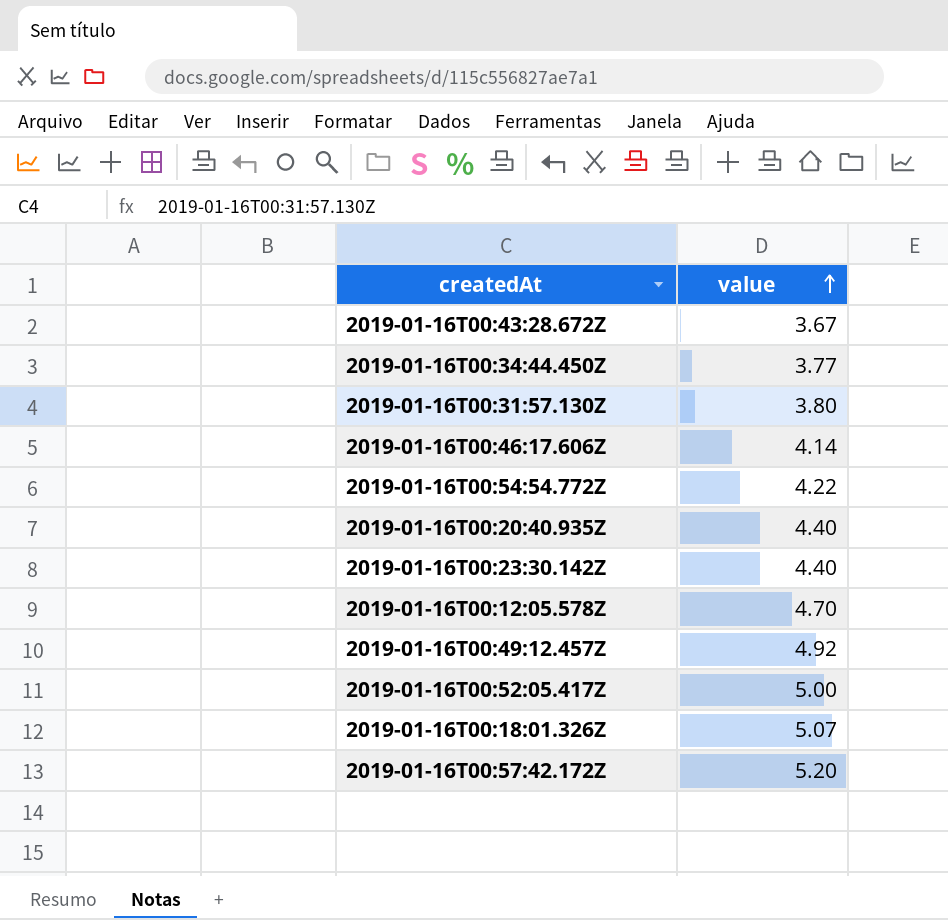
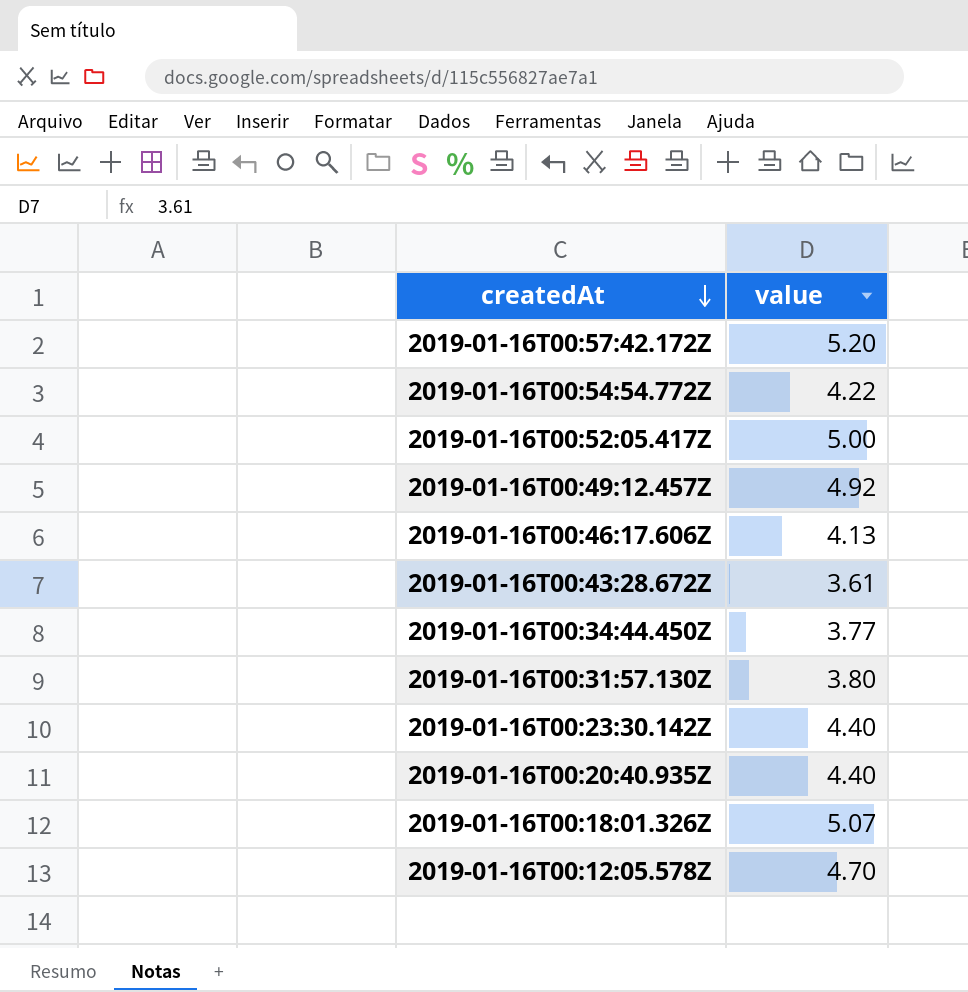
row order: value ascending -> createdAt descending
2019-01-16T00:46:17.606Z | value: 4.14 -> 4.13
2019-01-16T00:43:28.672Z | value: 3.67 -> 3.61

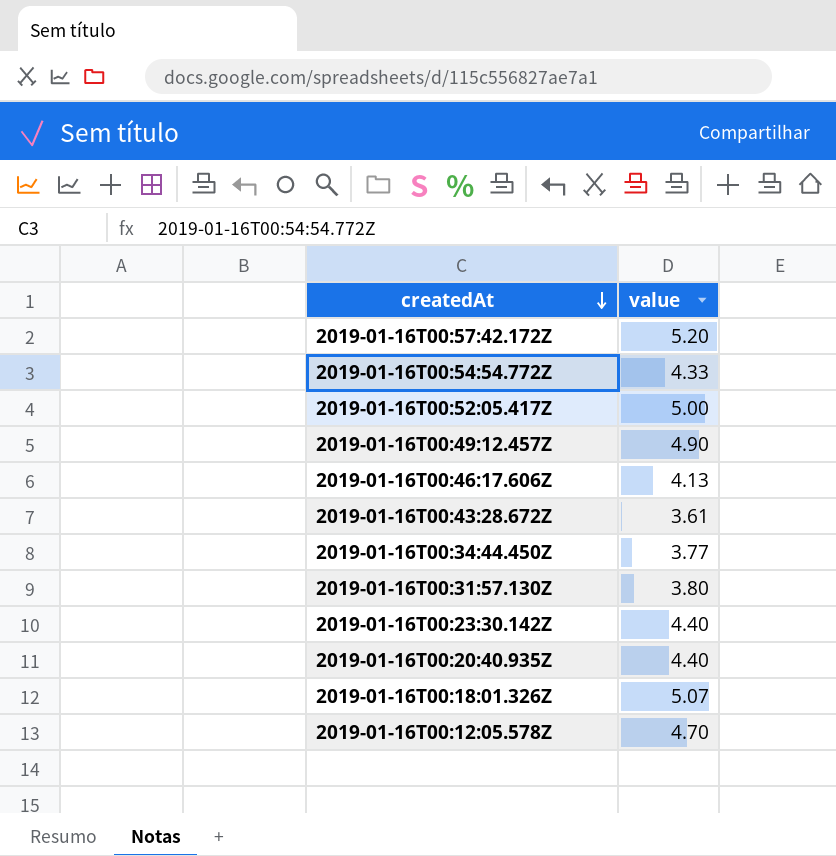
2019-01-16T00:54:54.772Z | value: 4.22 -> 4.33
2019-01-16T00:49:12.457Z | value: 4.92 -> 4.90

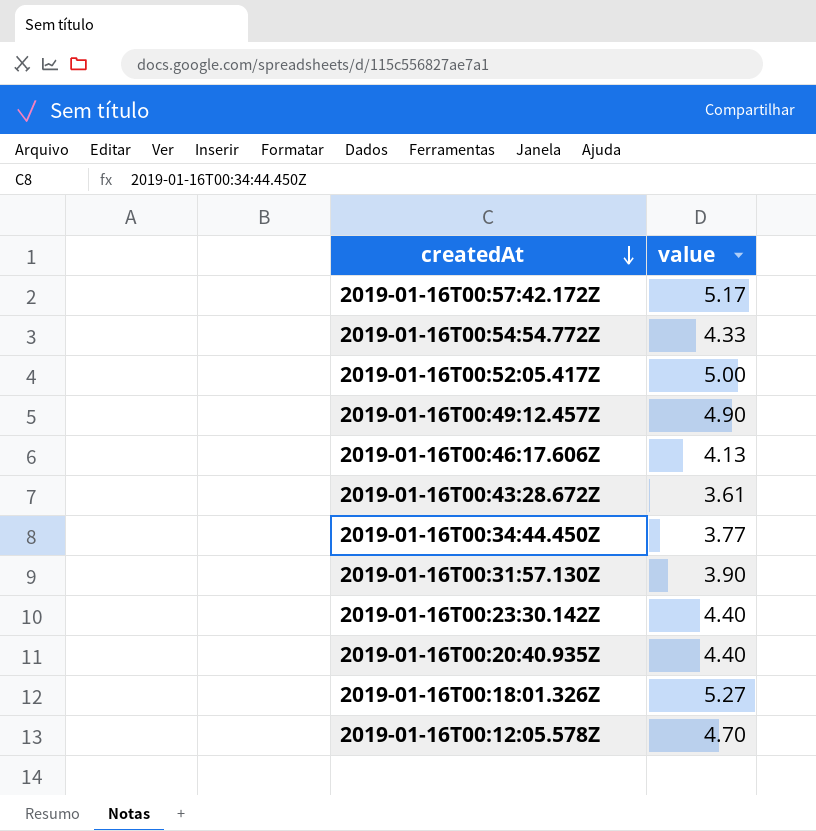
2019-01-16T00:57:42.172Z | value: 5.20 -> 5.17
2019-01-16T00:31:57.130Z | value: 3.80 -> 3.90
2019-01-16T00:18:01.326Z | value: 5.07 -> 5.27

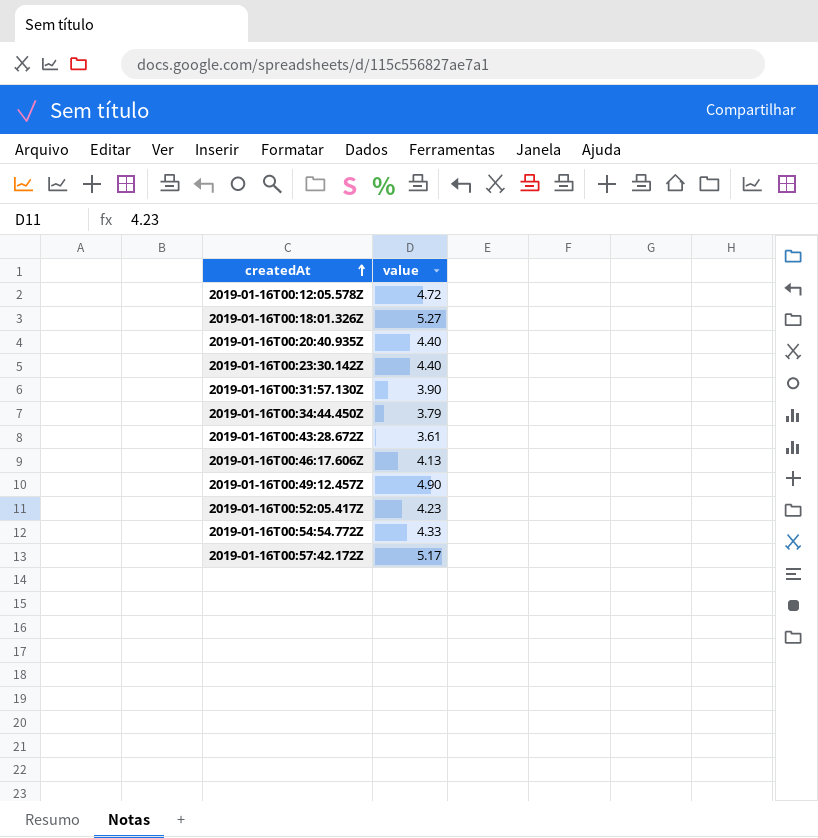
row order: createdAt descending -> createdAt ascending
2019-01-16T00:12:05.578Z | value: 4.70 -> 4.72
2019-01-16T00:34:44.450Z | value: 3.77 -> 3.79
2019-01-16T00:52:05.417Z | value: 5.00 -> 4.23

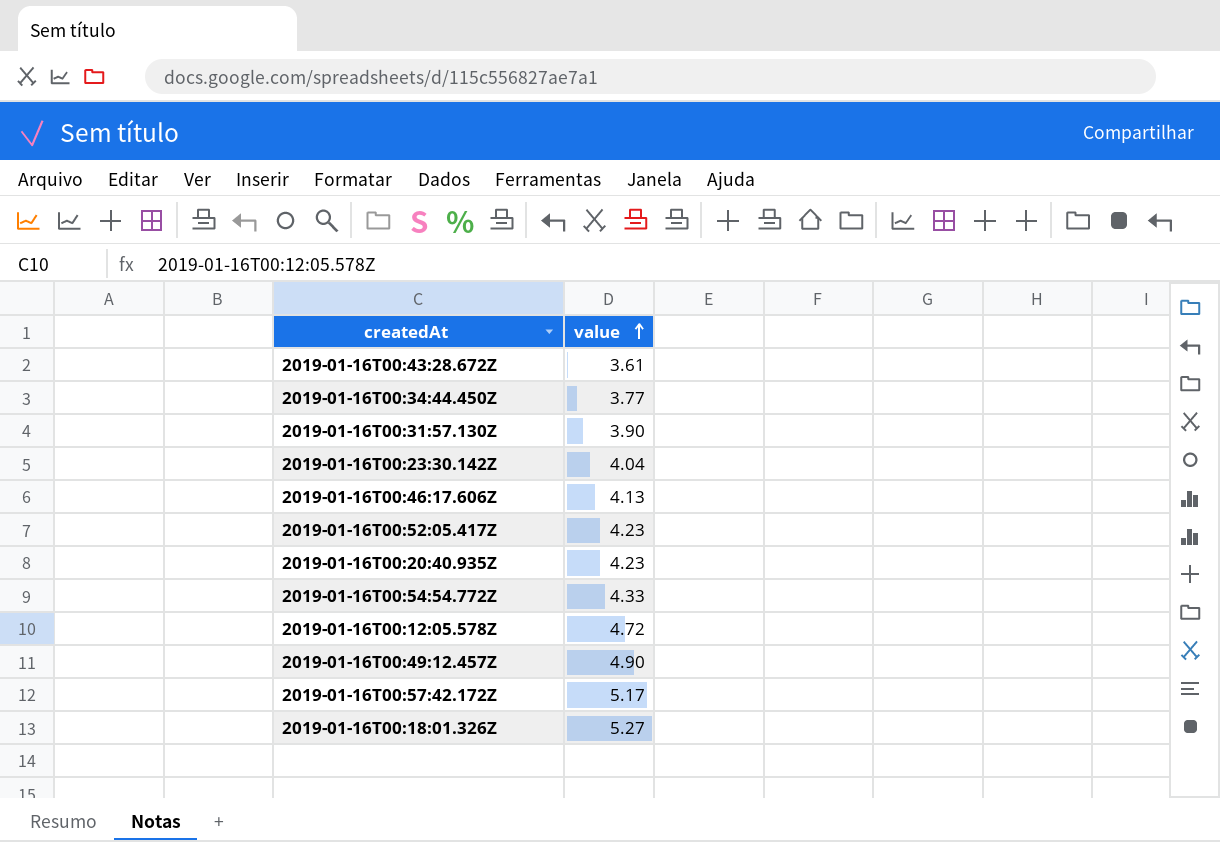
row order: createdAt ascending -> value ascending
2019-01-16T00:34:44.450Z | value: 3.79 -> 3.77
2019-01-16T00:23:30.142Z | value: 4.40 -> 4.04
2019-01-16T00:20:40.935Z | value: 4.40 -> 4.23

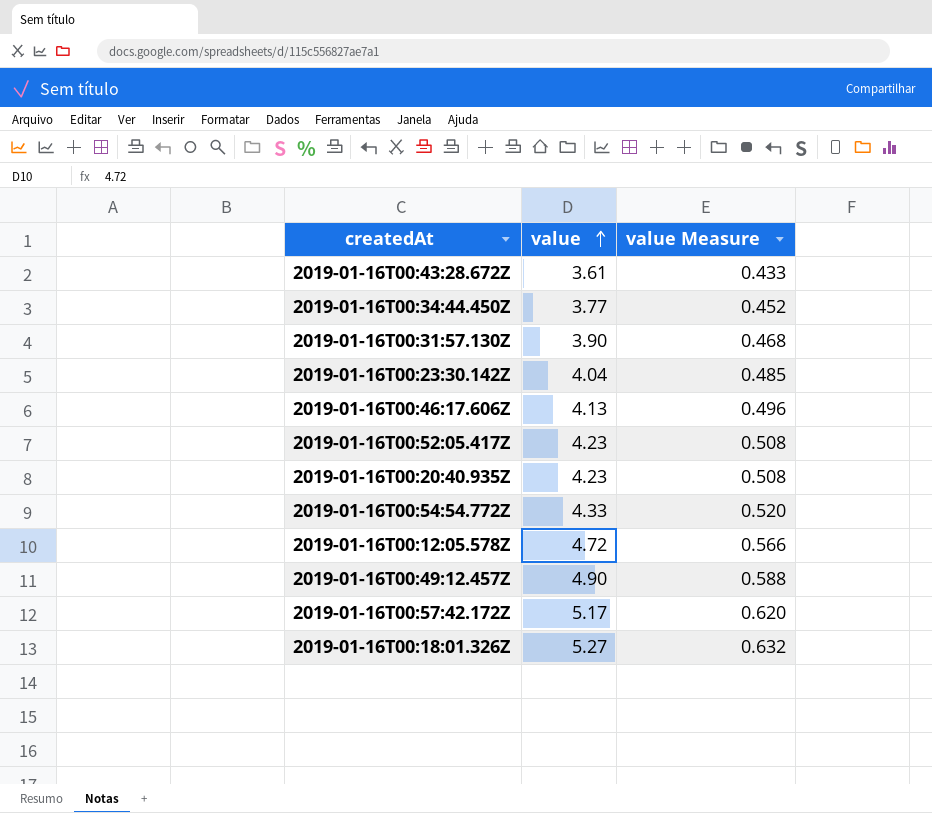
column value Measure | formula: none -> [value] * 0.12

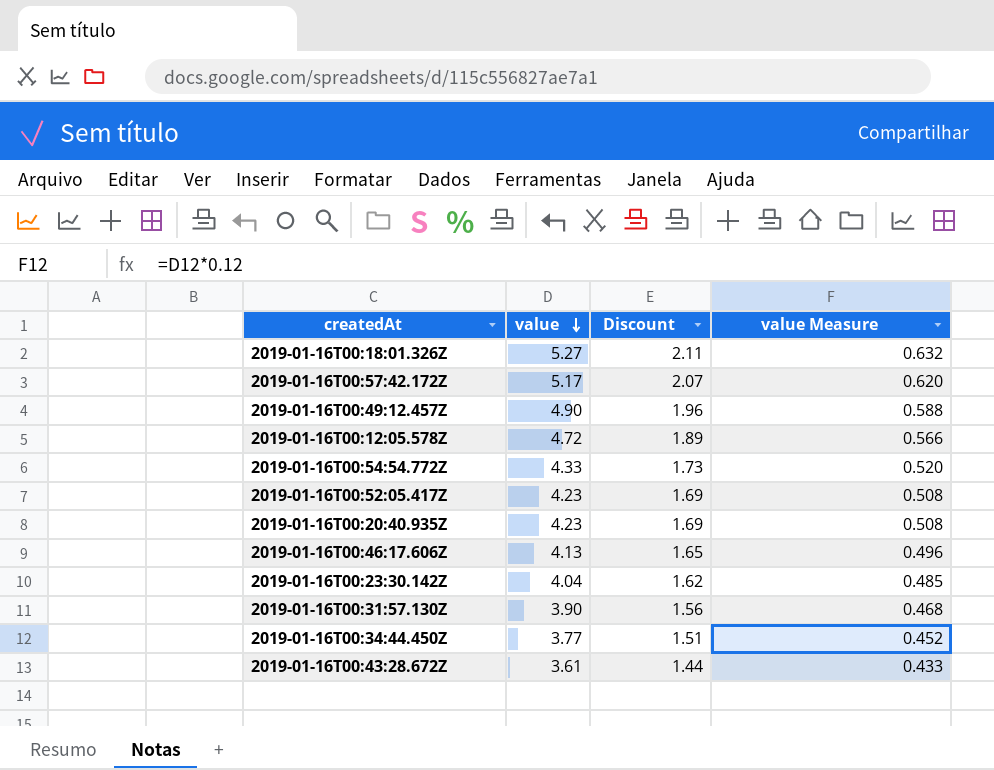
row order: value ascending -> value descending
column Discount | formula: none -> [value] * 0.4

